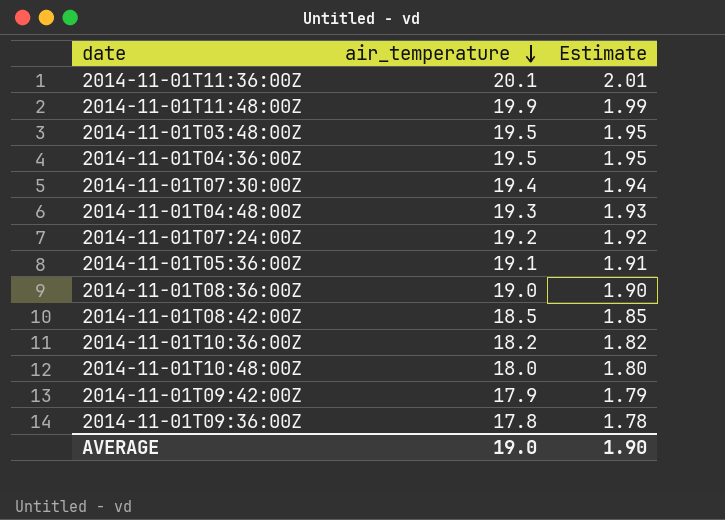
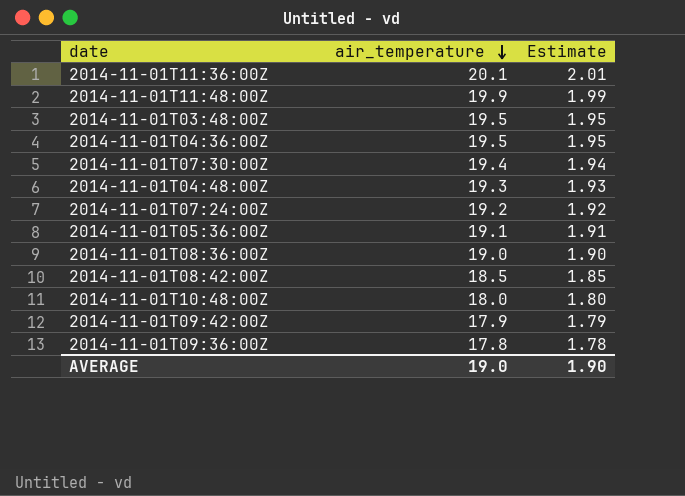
row 2014-11-01T10:36:00Z: 18.2 | 1.82 -> none

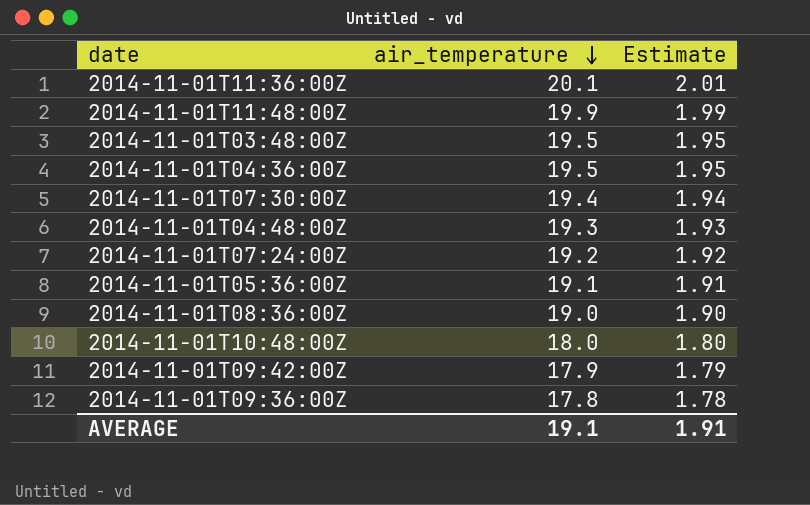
row 2014-11-01T08:42:00Z: 18.5 | 1.85 -> none
AVERAGE | air_temperature: 19.0 -> 19.1
AVERAGE | Estimate: 1.90 -> 1.91

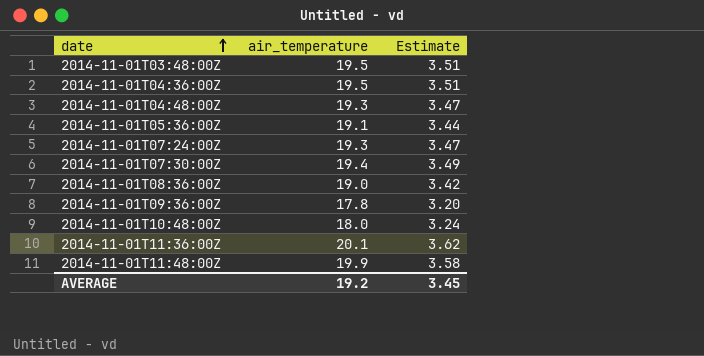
row order: air_temperature descending -> date ascending
column Estimate | formula: [air_temperature] * 0.1 -> [air_temperature] * 0.18
row 2014-11-01T09:42:00Z: 17.9 | 1.79 -> none
2014-11-01T07:24:00Z | air_temperature: 19.2 -> 19.3
AVERAGE | air_temperature: 19.1 -> 19.2
AVERAGE | Estimate: 1.91 -> 3.45

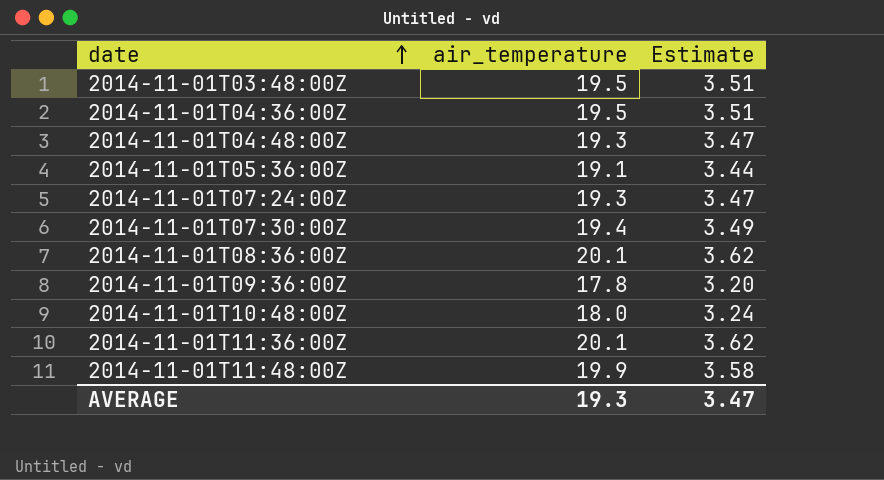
2014-11-01T08:36:00Z | air_temperature: 19.0 -> 20.1
2014-11-01T08:36:00Z | Estimate: 3.42 -> 3.62
AVERAGE | air_temperature: 19.2 -> 19.3
AVERAGE | Estimate: 3.45 -> 3.47

